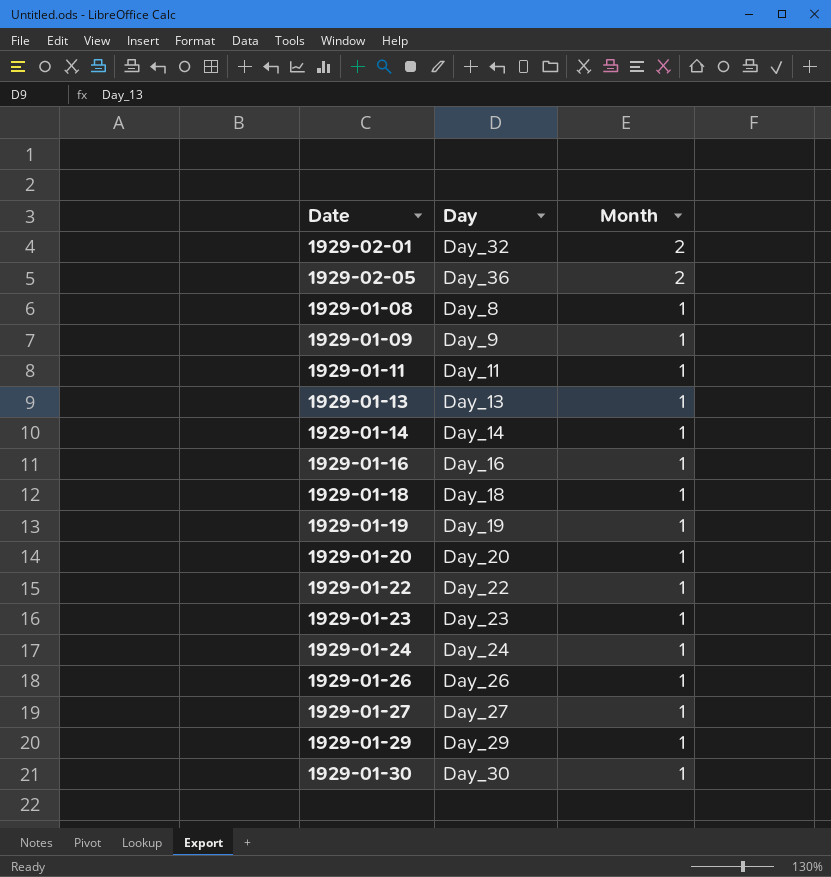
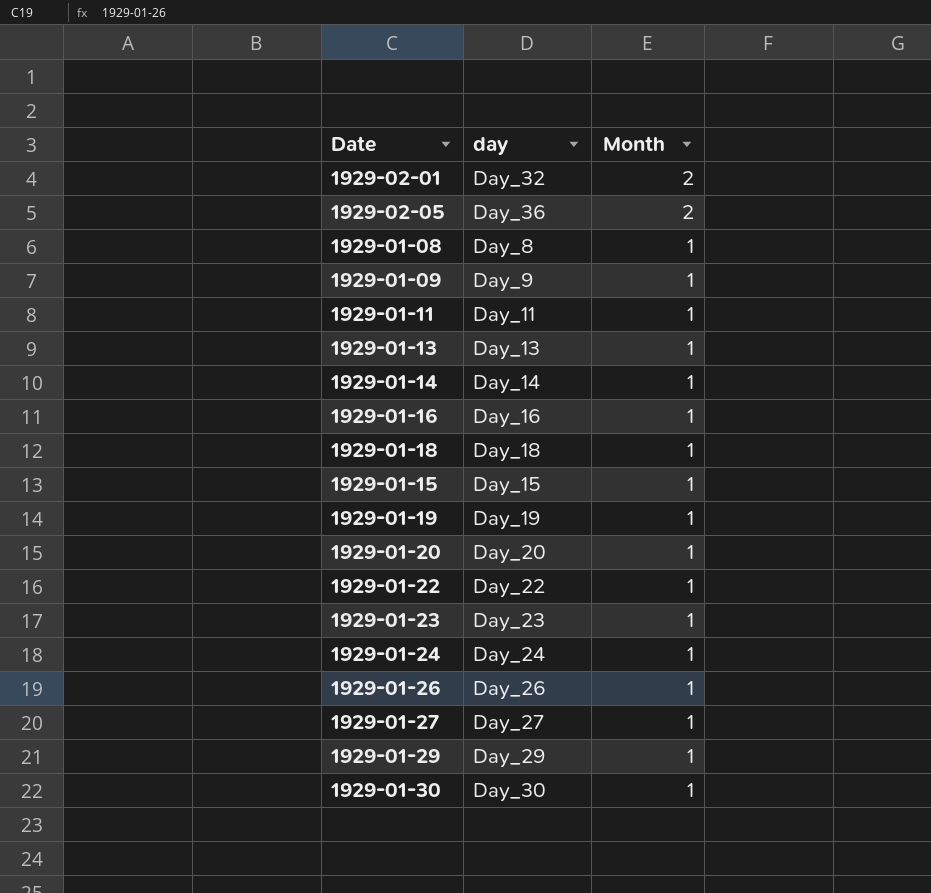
column name: Day -> day
row 1929-01-15: none -> Day_15 | 1

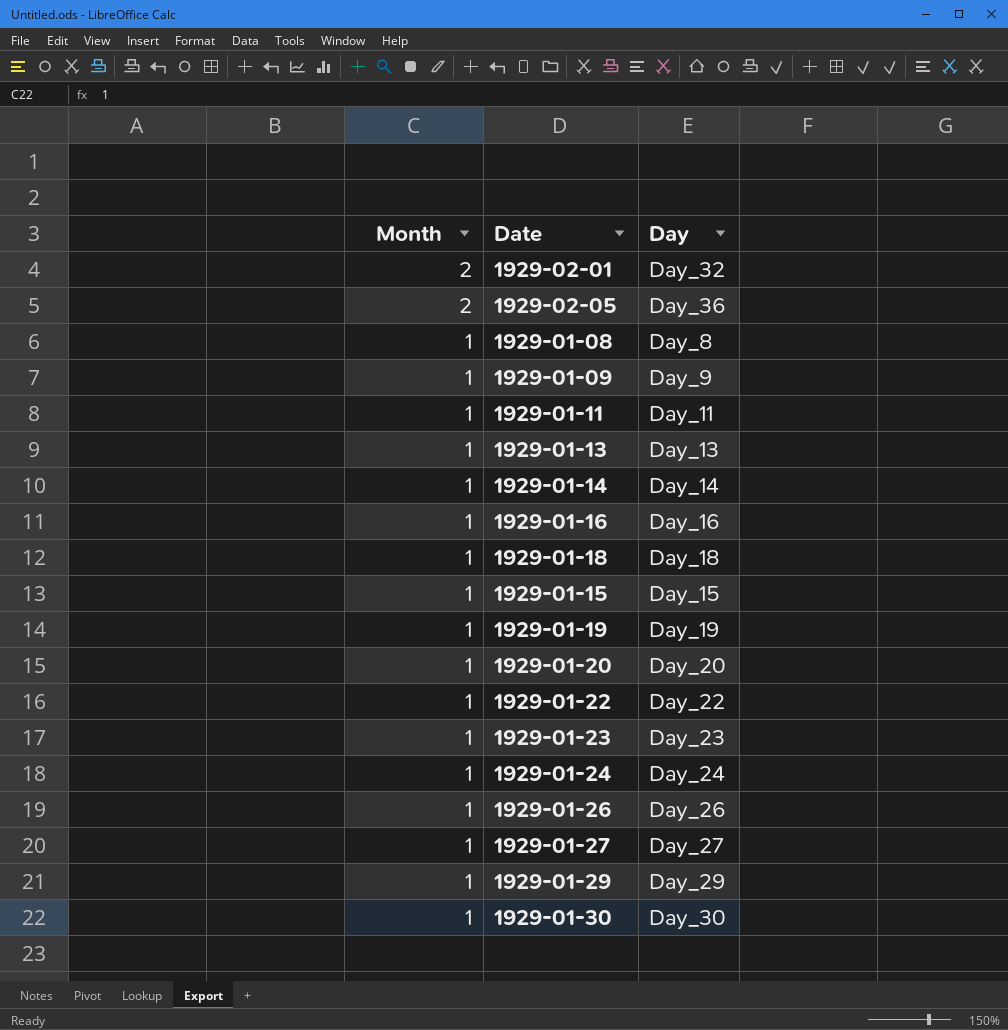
column Month | position: 3 -> 1
column name: day -> Day

